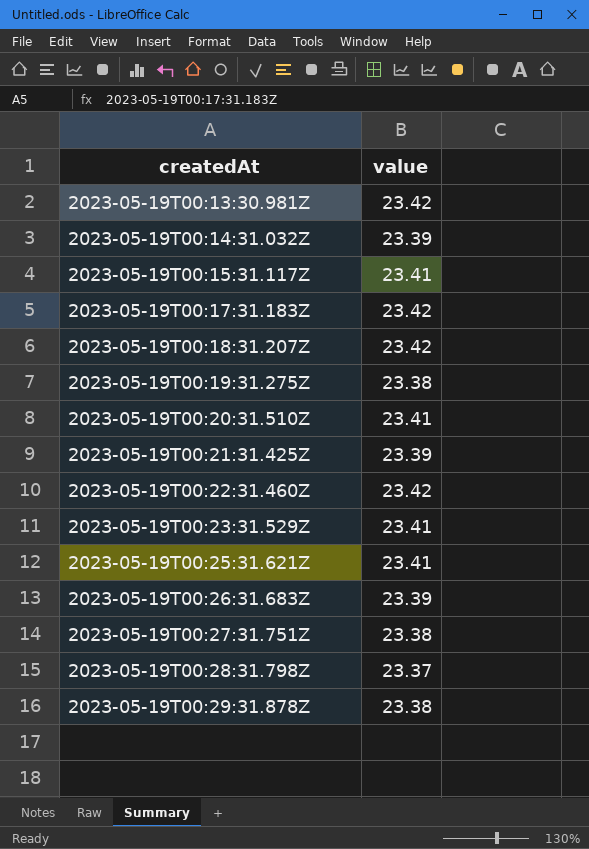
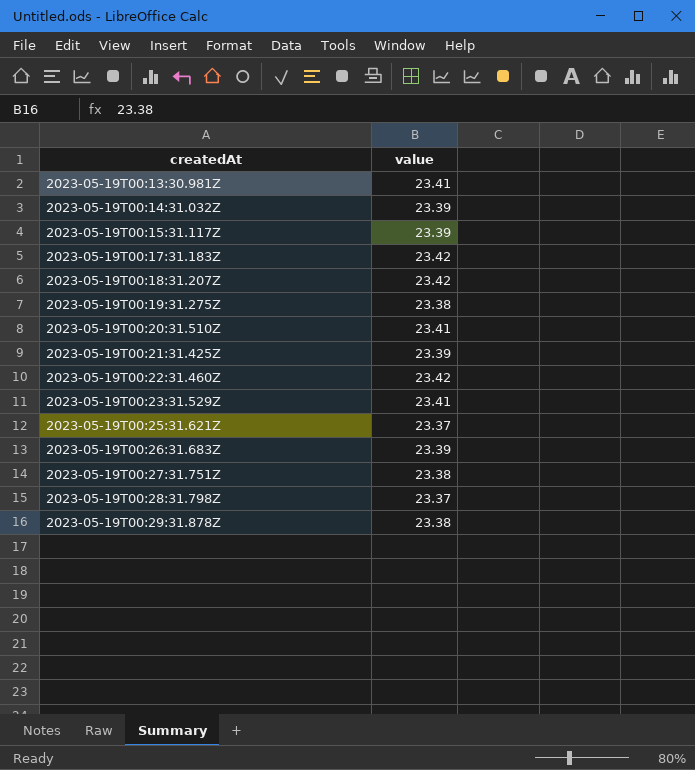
2023-05-19T00:13:30.981Z | value: 23.42 -> 23.41
2023-05-19T00:15:31.117Z | value: 23.41 -> 23.39
2023-05-19T00:25:31.621Z | value: 23.41 -> 23.37

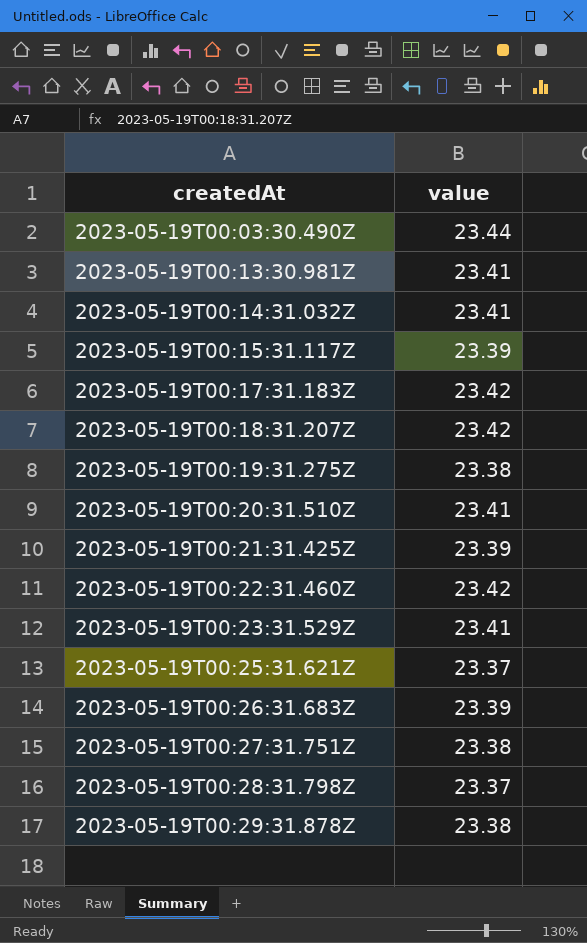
row 2023-05-19T00:03:30.490Z: none -> 23.44
2023-05-19T00:14:31.032Z | value: 23.39 -> 23.41

